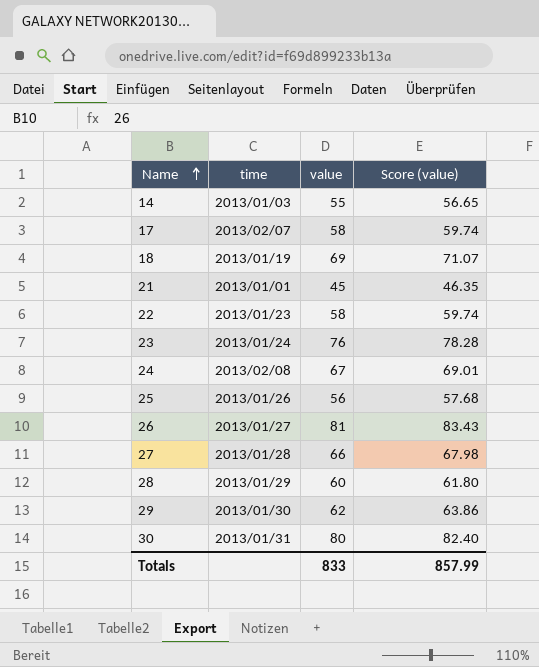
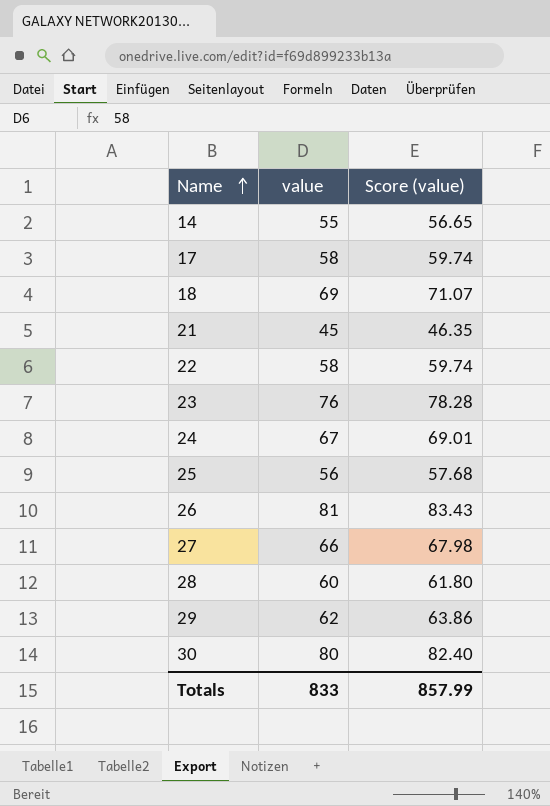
column time | position: 2 -> none

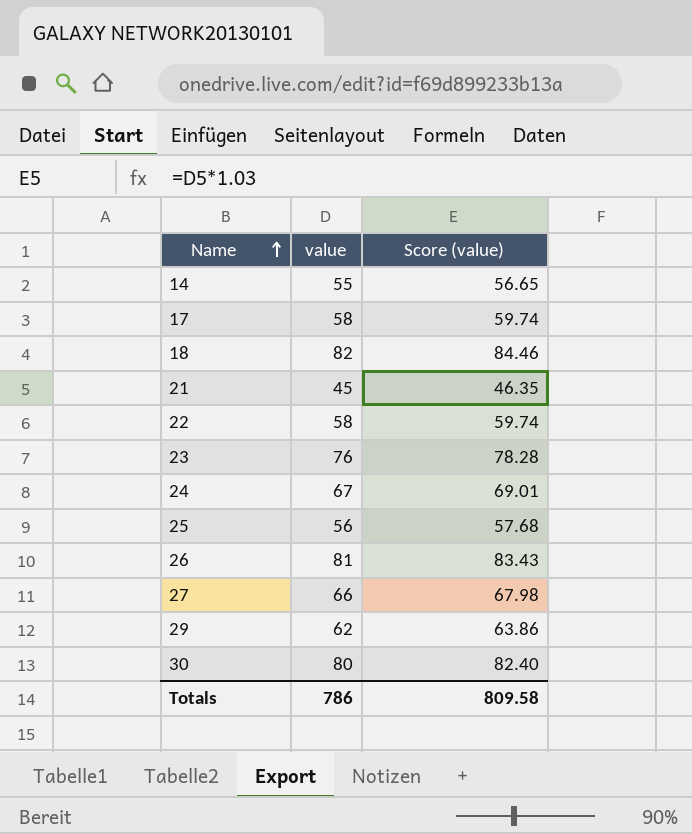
row 28: 60 | 61.80 -> none
18 | value: 69 -> 82
18 | Score (value): 71.07 -> 84.46
Totals | value: 833 -> 786
Totals | Score (value): 857.99 -> 809.58

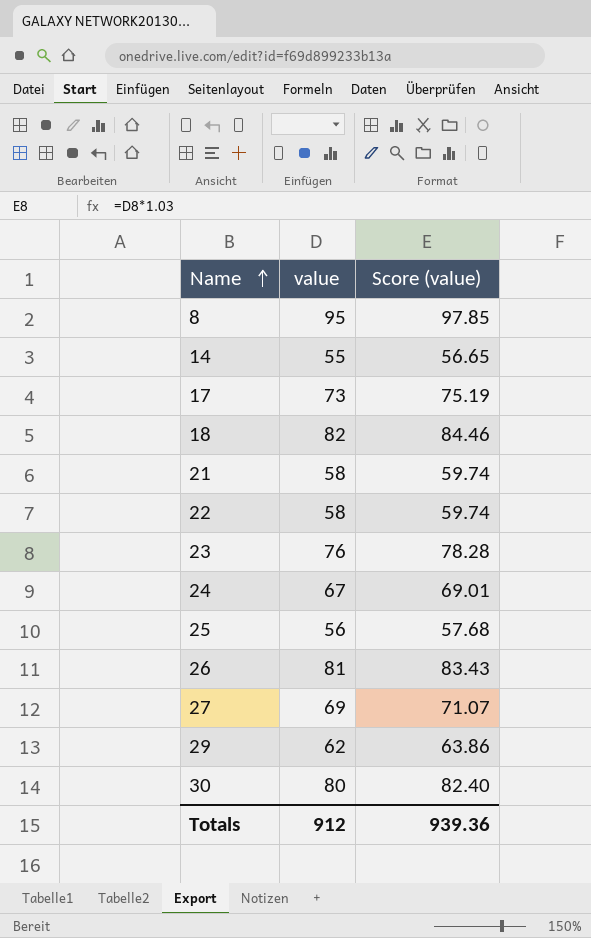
row 8: none -> 95 | 97.85
17 | value: 58 -> 73
17 | Score (value): 59.74 -> 75.19
21 | value: 45 -> 58
21 | Score (value): 46.35 -> 59.74
27 | value: 66 -> 69
27 | Score (value): 67.98 -> 71.07
Totals | value: 786 -> 912
Totals | Score (value): 809.58 -> 939.36

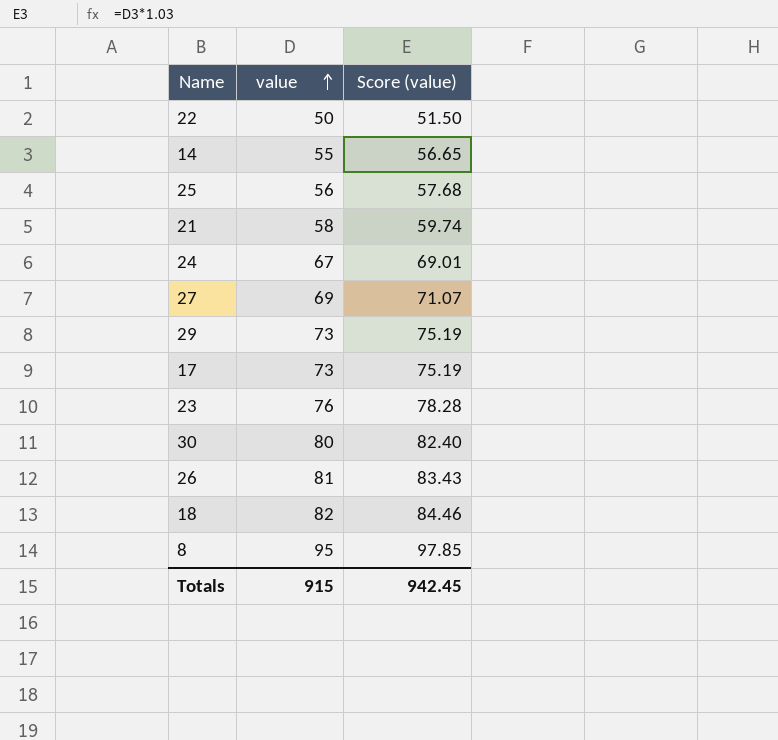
row order: Name ascending -> value ascending
22 | value: 58 -> 50
22 | Score (value): 59.74 -> 51.50
29 | value: 62 -> 73
29 | Score (value): 63.86 -> 75.19
Totals | value: 912 -> 915
Totals | Score (value): 939.36 -> 942.45

